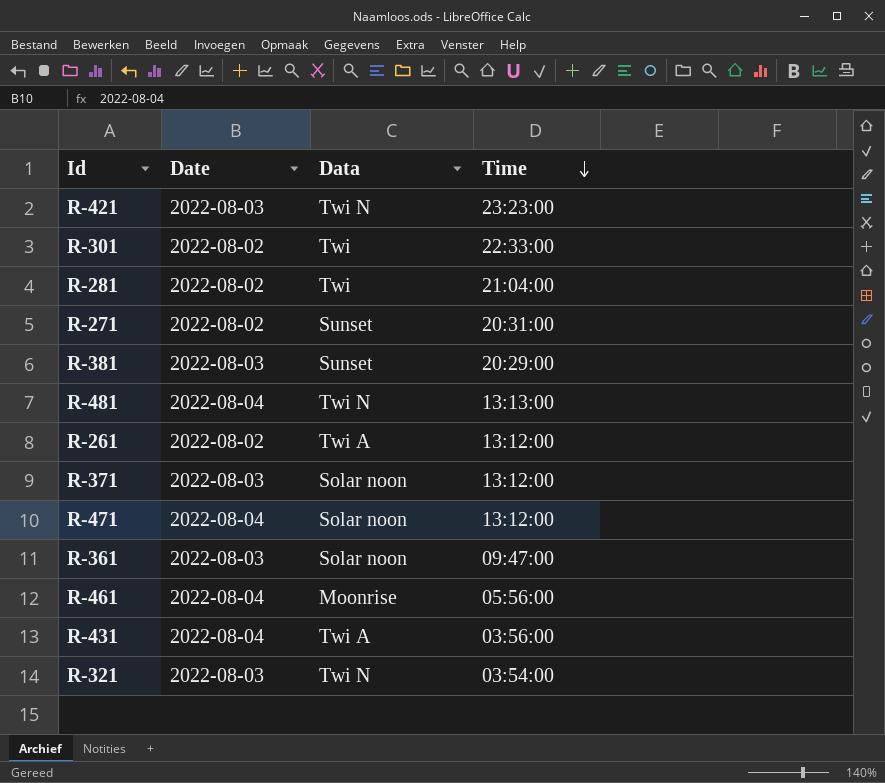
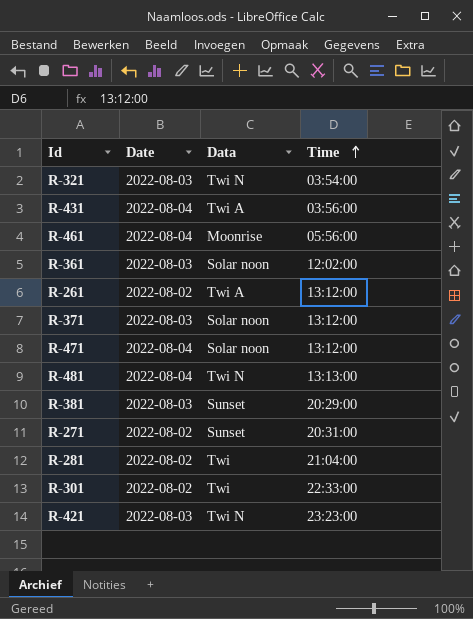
row order: Time descending -> Time ascending
R-361 | Time: 09:47:00 -> 12:02:00

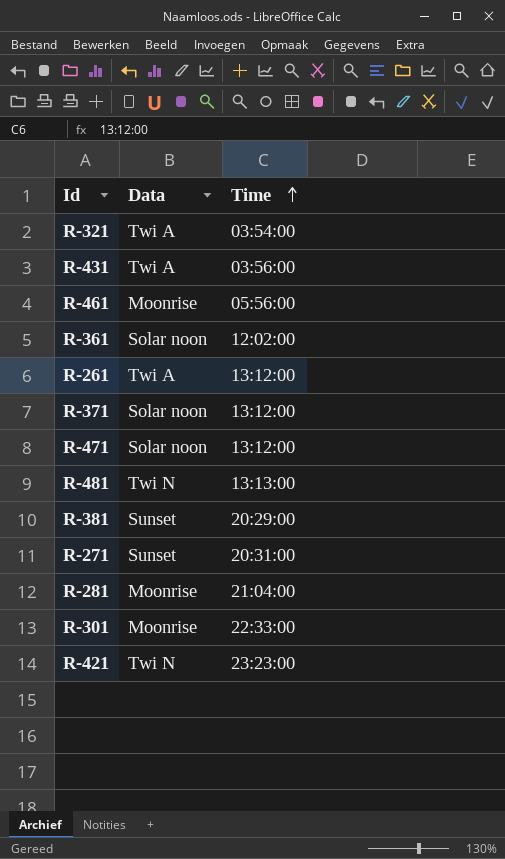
column Date | position: 2 -> none
R-321 | Data: Twi N -> Twi A
R-281 | Data: Twi -> Moonrise
R-301 | Data: Twi -> Moonrise

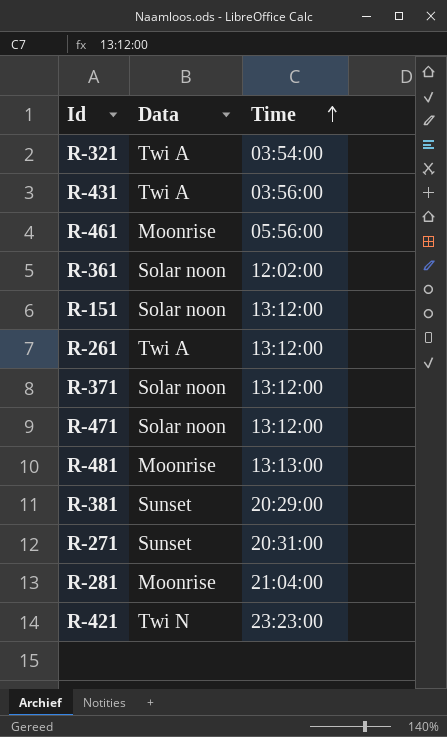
row R-301: Moonrise | 22:33:00 -> none
row R-151: none -> Solar noon | 13:12:00
R-481 | Data: Twi N -> Moonrise

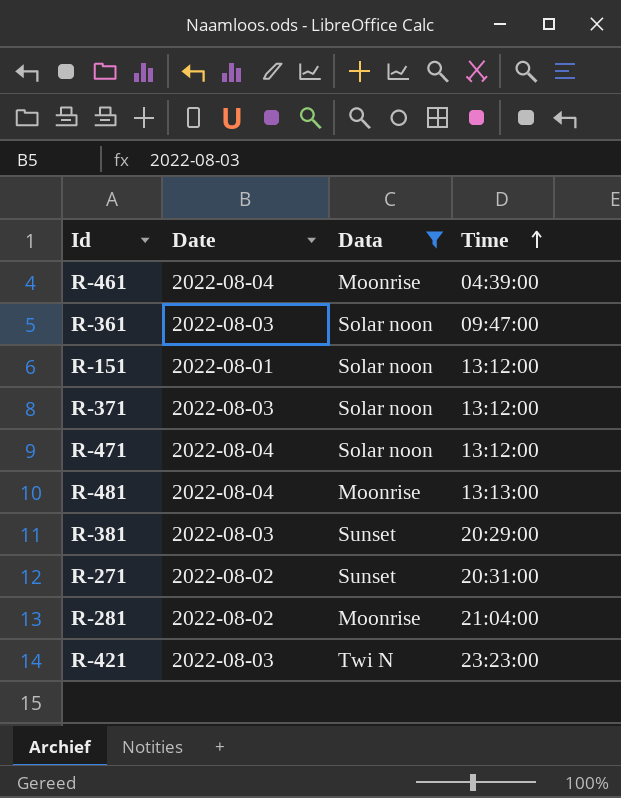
filter: none -> Data != Twi A
column Date | position: none -> 2
R-461 | Time: 05:56:00 -> 04:39:00
R-361 | Time: 12:02:00 -> 09:47:00

